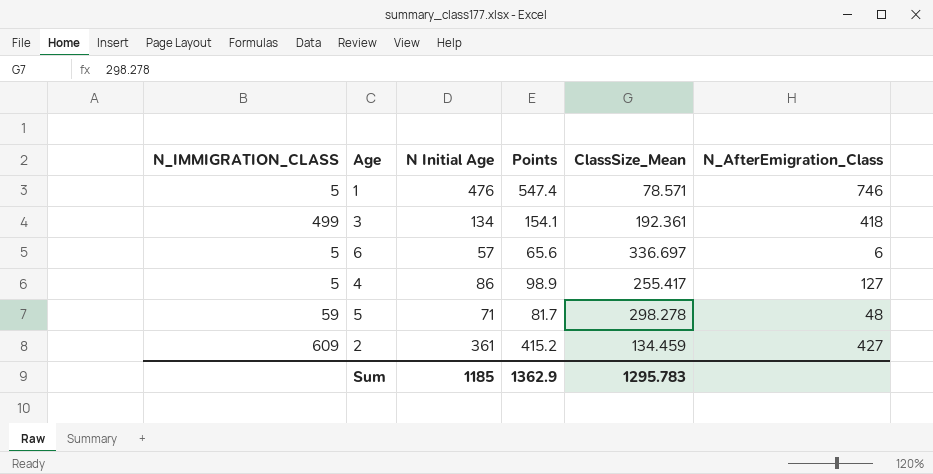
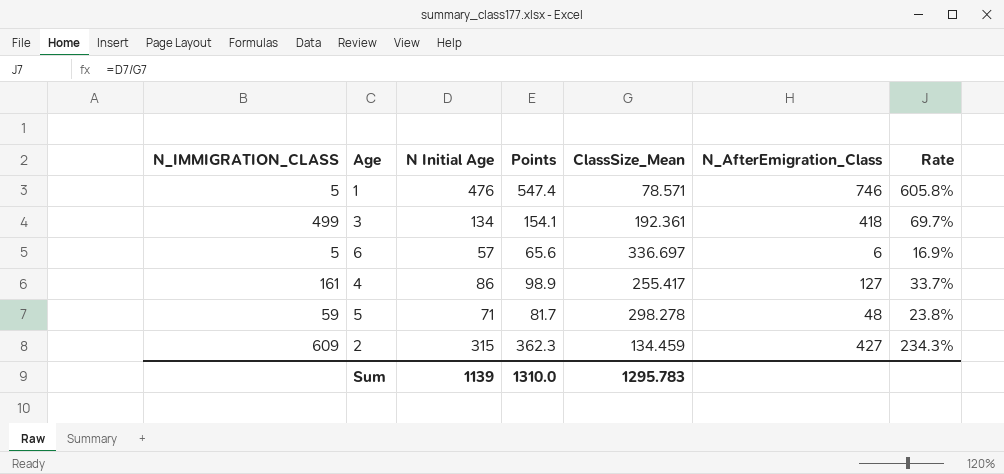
column Rate | formula: none -> [N Initial Age] / [ClassSize_Mean]
4 | N_IMMIGRATION_CLASS: 5 -> 161
2 | N Initial Age: 361 -> 315
2 | Points: 415.2 -> 362.3
Sum | N Initial Age: 1185 -> 1139
Sum | Points: 1362.9 -> 1310.0

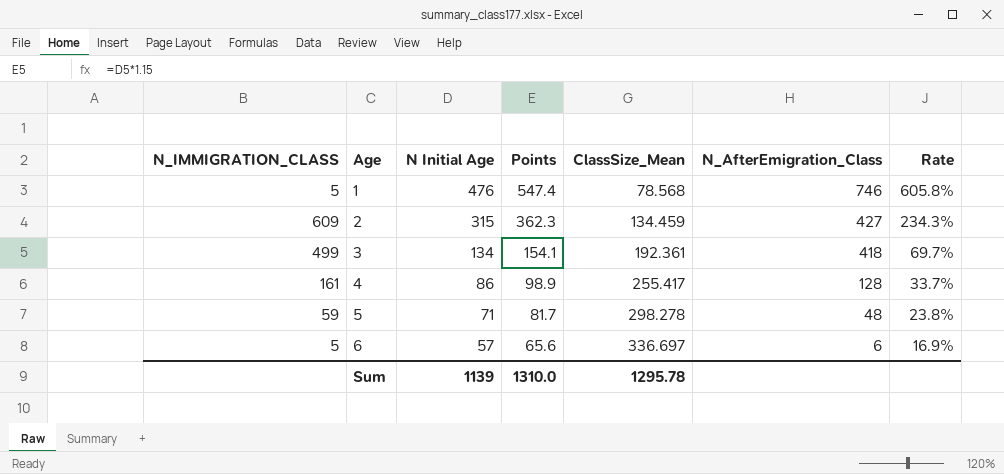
row order: none -> Age ascending
1 | ClassSize_Mean: 78.571 -> 78.568
4 | N_AfterEmigration_Class: 127 -> 128
Sum | ClassSize_Mean: 1295.783 -> 1295.78

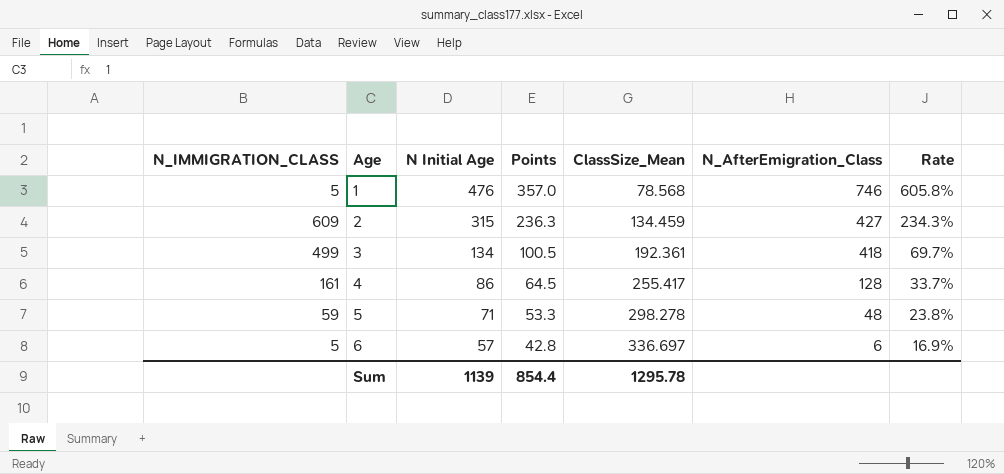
column Points | formula: [N Initial Age] * 1.15 -> [N Initial Age] * 0.75
Sum | Points: 1310.0 -> 854.4

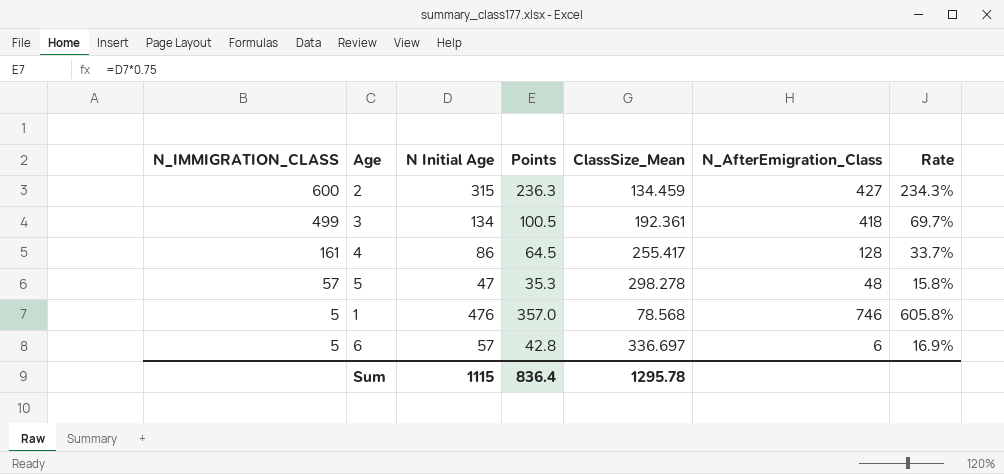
row order: Age ascending -> N_IMMIGRATION_CLASS descending
2 | N_IMMIGRATION_CLASS: 609 -> 600
5 | N_IMMIGRATION_CLASS: 59 -> 57
5 | N Initial Age: 71 -> 47
5 | Points: 53.3 -> 35.3
5 | Rate: 23.8% -> 15.8%
Sum | N Initial Age: 1139 -> 1115
Sum | Points: 854.4 -> 836.4

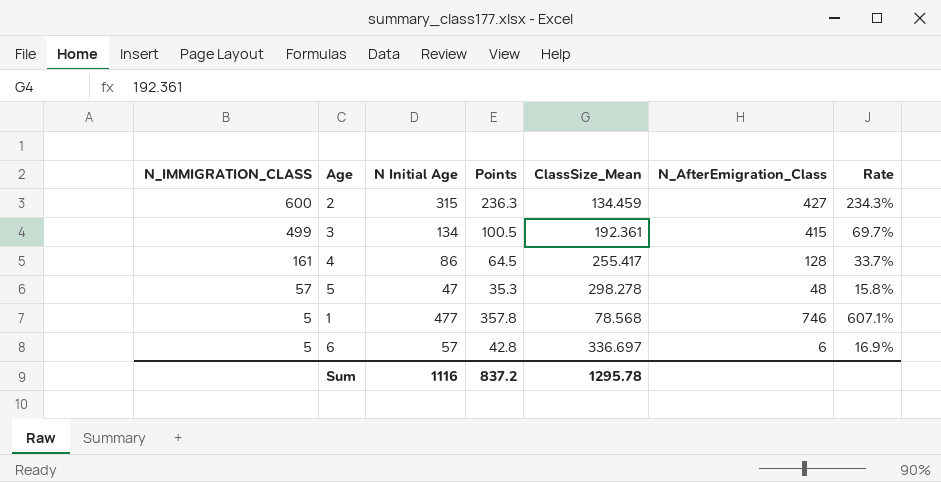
3 | N_AfterEmigration_Class: 418 -> 415
1 | N Initial Age: 476 -> 477
1 | Points: 357.0 -> 357.8
1 | Rate: 605.8% -> 607.1%
Sum | N Initial Age: 1115 -> 1116
Sum | Points: 836.4 -> 837.2

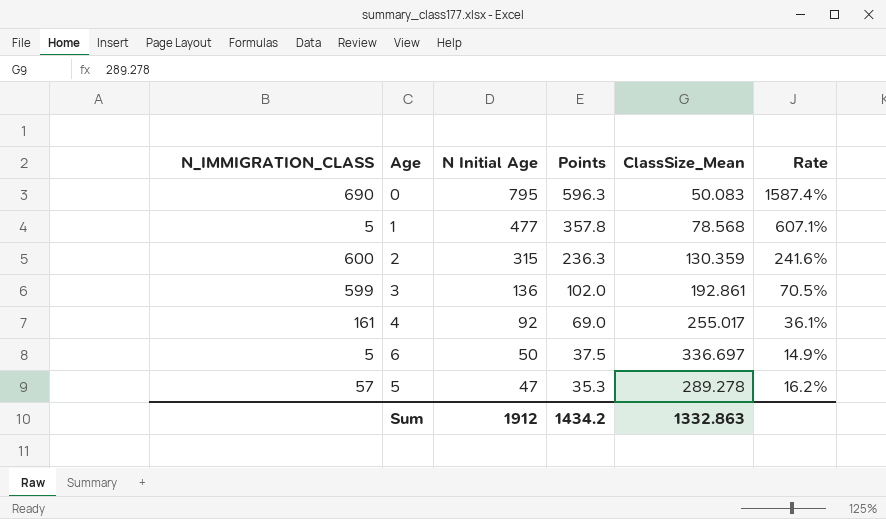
row order: N_IMMIGRATION_CLASS descending -> N Initial Age descending
column N_AfterEmigration_Class | position: 6 -> none
row 0: none -> 690 | 795 | 596.3 | 50.083 | 1587.4%
2 | ClassSize_Mean: 134.459 -> 130.359
2 | Rate: 234.3% -> 241.6%
3 | N_IMMIGRATION_CLASS: 499 -> 599
3 | N Initial Age: 134 -> 136
3 | Points: 100.5 -> 102.0
3 | ClassSize_Mean: 192.361 -> 192.861
3 | Rate: 69.7% -> 70.5%
4 | N Initial Age: 86 -> 92
4 | Points: 64.5 -> 69.0
4 | ClassSize_Mean: 255.417 -> 255.017
4 | Rate: 33.7% -> 36.1%
6 | N Initial Age: 57 -> 50
6 | Points: 42.8 -> 37.5
6 | Rate: 16.9% -> 14.9%
5 | ClassSize_Mean: 298.278 -> 289.278
5 | Rate: 15.8% -> 16.2%
Sum | N Initial Age: 1116 -> 1912
Sum | Points: 837.2 -> 1434.2
Sum | ClassSize_Mean: 1295.78 -> 1332.863

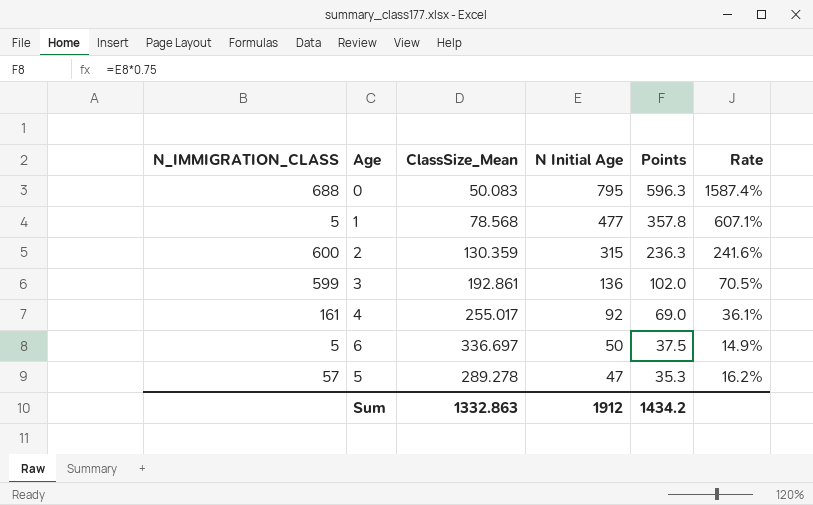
column ClassSize_Mean | position: 5 -> 3
0 | N_IMMIGRATION_CLASS: 690 -> 688

